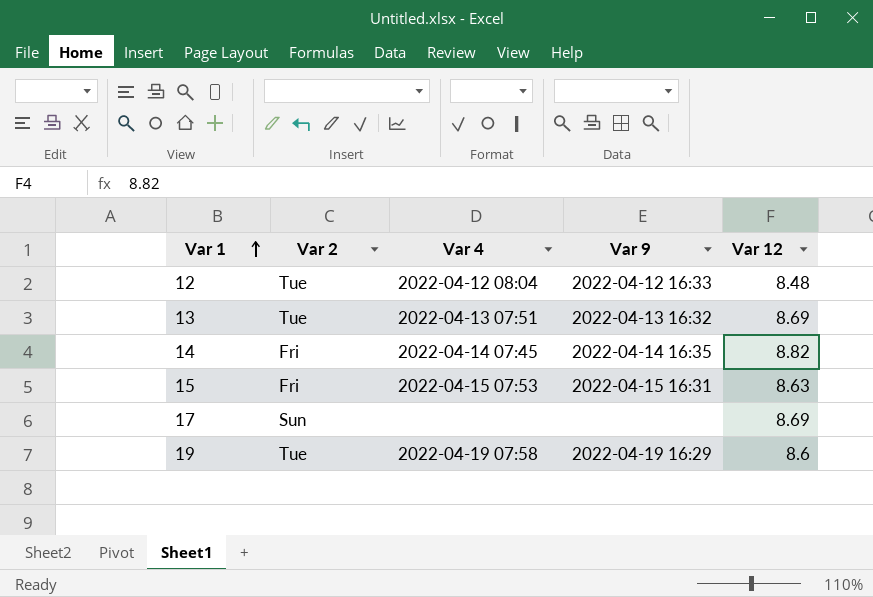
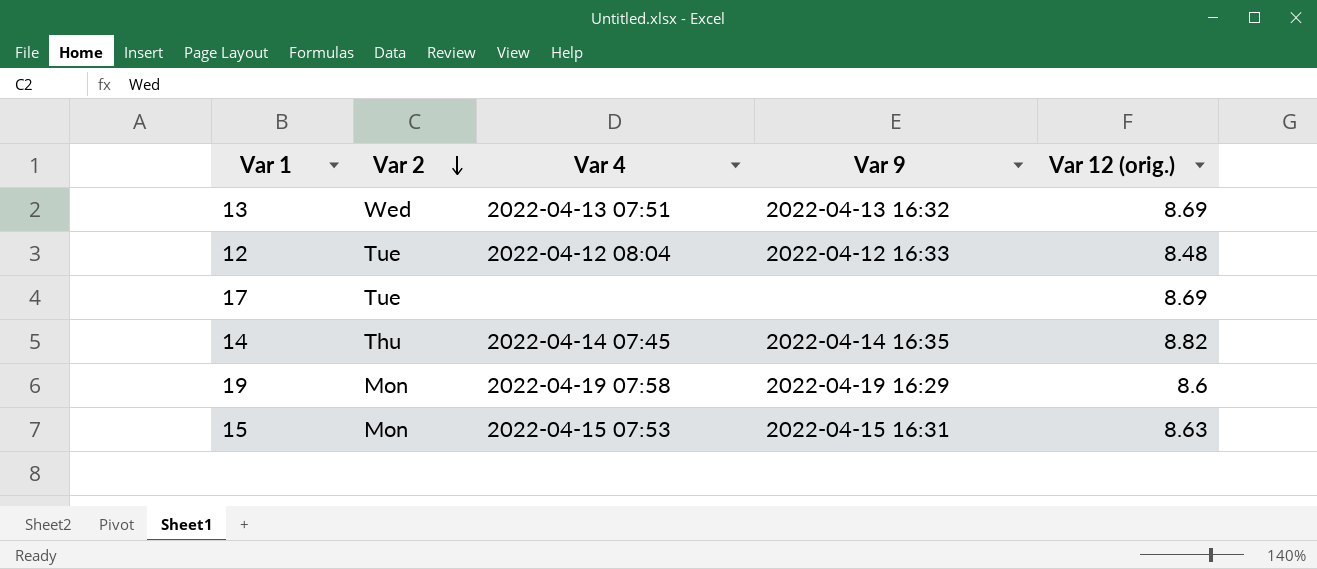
row order: Var 1 ascending -> Var 2 descending
column name: Var 12 -> Var 12 (orig.)
13 | Var 2: Tue -> Wed
17 | Var 2: Sun -> Tue
14 | Var 2: Fri -> Thu
19 | Var 2: Tue -> Mon
15 | Var 2: Fri -> Mon

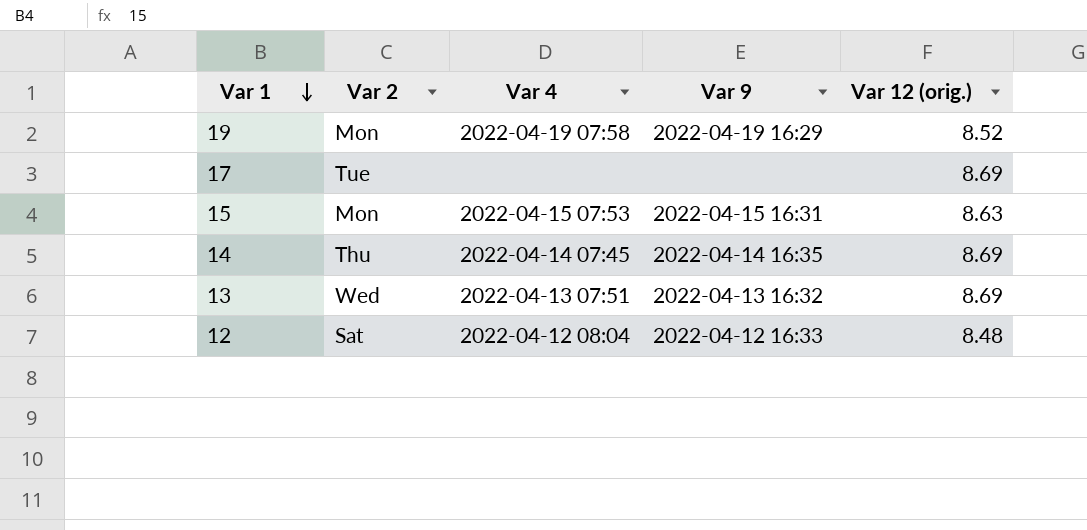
row order: Var 2 descending -> Var 1 descending
19 | Var 12 (orig.): 8.6 -> 8.52
14 | Var 12 (orig.): 8.82 -> 8.69
12 | Var 2: Tue -> Sat

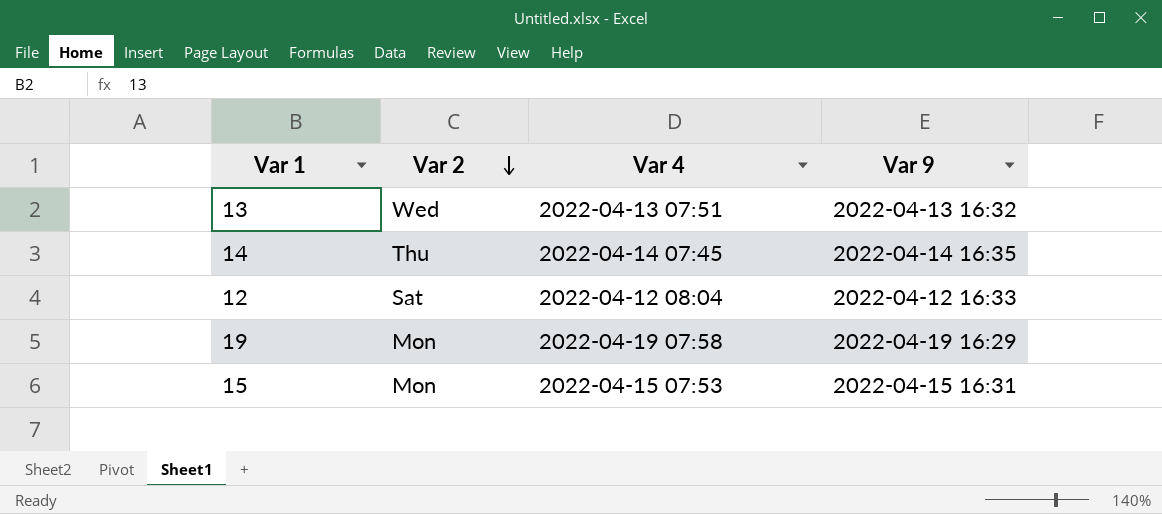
row order: Var 1 descending -> Var 2 descending
column Var 12 (orig.) | position: 5 -> none
row 17: Tue | none | none | 8.69 -> none

